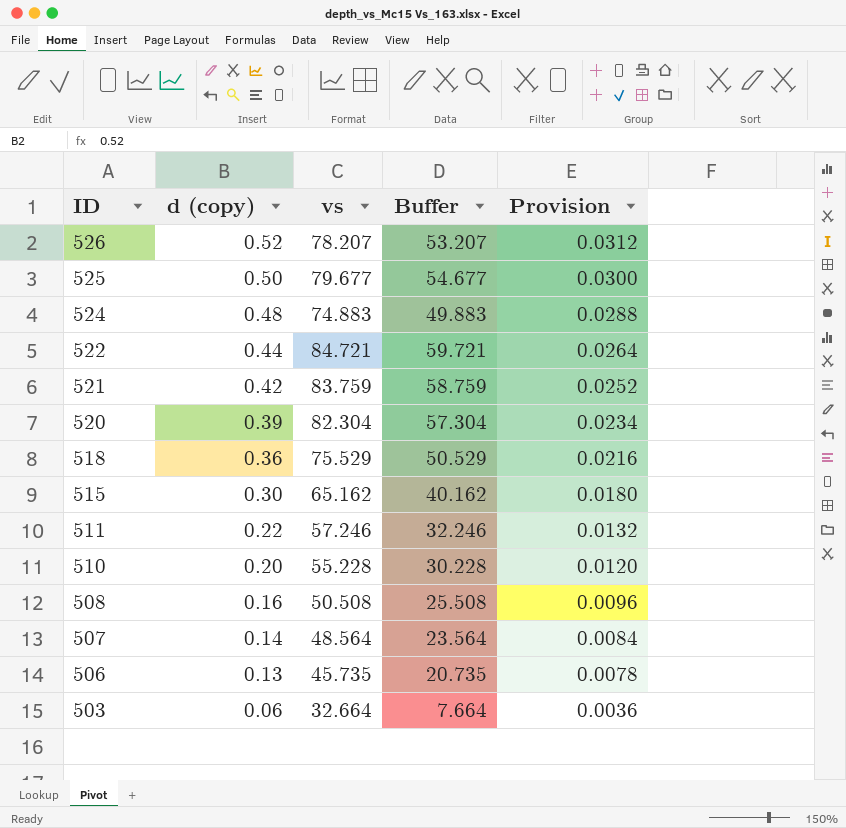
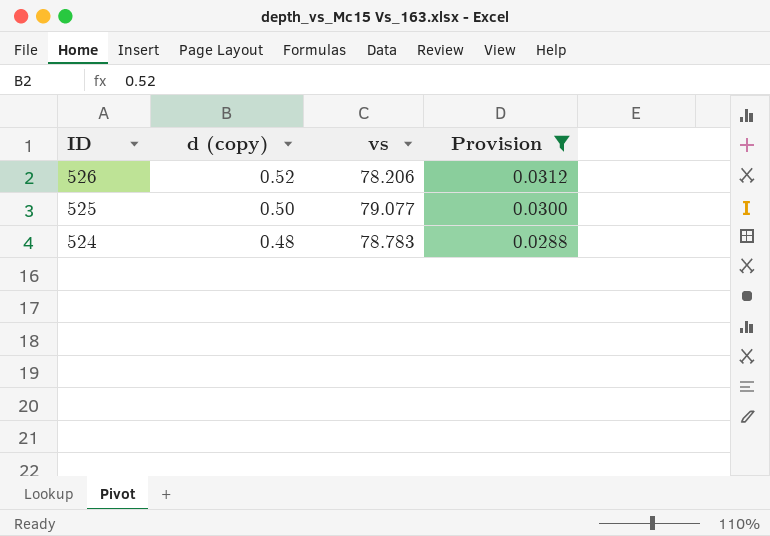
filter: none -> Provision >= 0.0288
column Buffer | formula: [vs] - 25 -> none
526 | vs: 78.207 -> 78.206
525 | vs: 79.677 -> 79.077
524 | vs: 74.883 -> 78.783

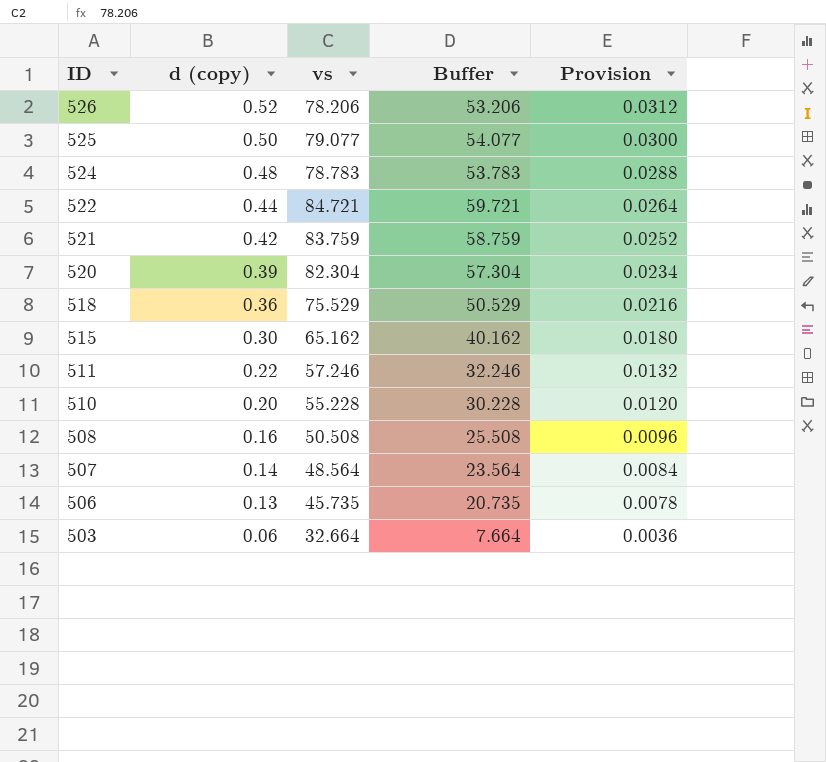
filter: Provision >= 0.0288 -> none
column Buffer | formula: none -> [vs] - 25

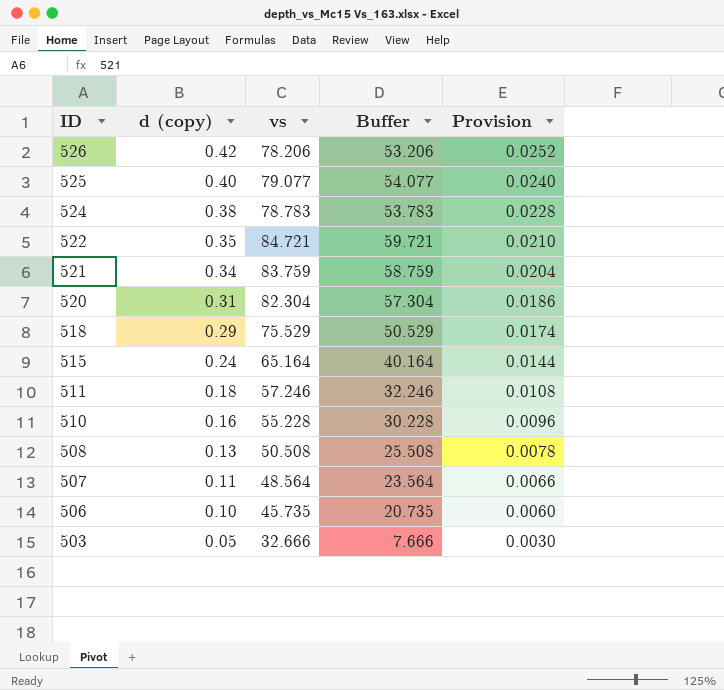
526 | d (copy): 0.52 -> 0.42
526 | Provision: 0.0312 -> 0.0252
525 | d (copy): 0.50 -> 0.40
525 | Provision: 0.0300 -> 0.0240
524 | d (copy): 0.48 -> 0.38
524 | Provision: 0.0288 -> 0.0228
522 | d (copy): 0.44 -> 0.35
522 | Provision: 0.0264 -> 0.0210
521 | d (copy): 0.42 -> 0.34
521 | Provision: 0.0252 -> 0.0204
520 | d (copy): 0.39 -> 0.31
520 | Provision: 0.0234 -> 0.0186
518 | d (copy): 0.36 -> 0.29
518 | Provision: 0.0216 -> 0.0174
515 | d (copy): 0.30 -> 0.24
515 | vs: 65.162 -> 65.164
515 | Buffer: 40.162 -> 40.164
515 | Provision: 0.0180 -> 0.0144
511 | d (copy): 0.22 -> 0.18
511 | Provision: 0.0132 -> 0.0108
510 | d (copy): 0.20 -> 0.16
510 | Provision: 0.0120 -> 0.0096
508 | d (copy): 0.16 -> 0.13
508 | Provision: 0.0096 -> 0.0078
507 | d (copy): 0.14 -> 0.11
507 | Provision: 0.0084 -> 0.0066
506 | d (copy): 0.13 -> 0.10
506 | Provision: 0.0078 -> 0.0060
503 | d (copy): 0.06 -> 0.05
503 | vs: 32.664 -> 32.666
503 | Buffer: 7.664 -> 7.666
503 | Provision: 0.0036 -> 0.0030

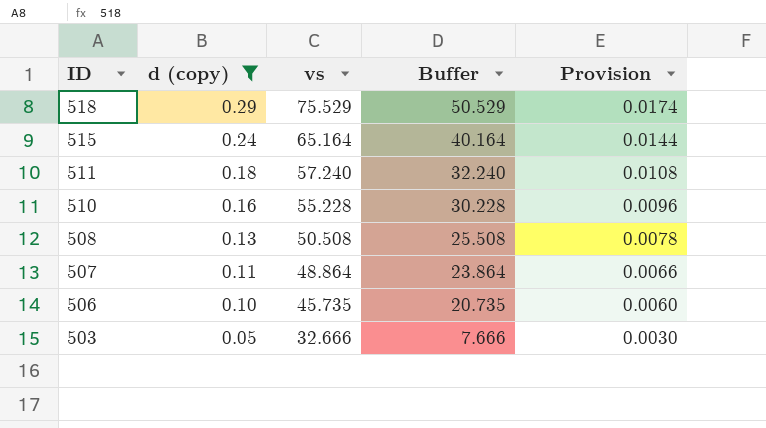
filter: none -> d (copy) <= 0.29
511 | vs: 57.246 -> 57.240
511 | Buffer: 32.246 -> 32.240
507 | vs: 48.564 -> 48.864
507 | Buffer: 23.564 -> 23.864

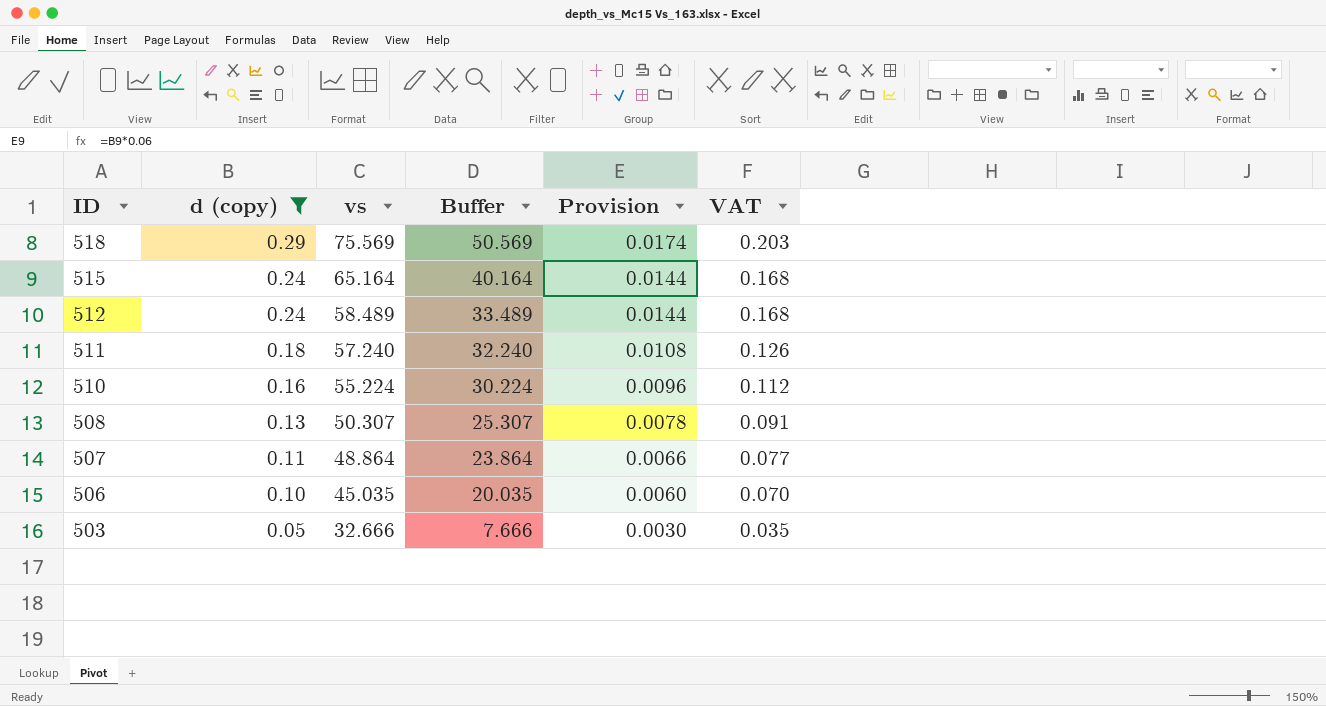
column VAT | formula: none -> [d (copy)] * 0.7
518 | vs: 75.529 -> 75.569
518 | Buffer: 50.529 -> 50.569
row 512: none -> 0.24 | 58.489 | 33.489 | 0.0144 | 0.168
510 | vs: 55.228 -> 55.224
510 | Buffer: 30.228 -> 30.224
508 | vs: 50.508 -> 50.307
508 | Buffer: 25.508 -> 25.307
506 | vs: 45.735 -> 45.035
506 | Buffer: 20.735 -> 20.035

